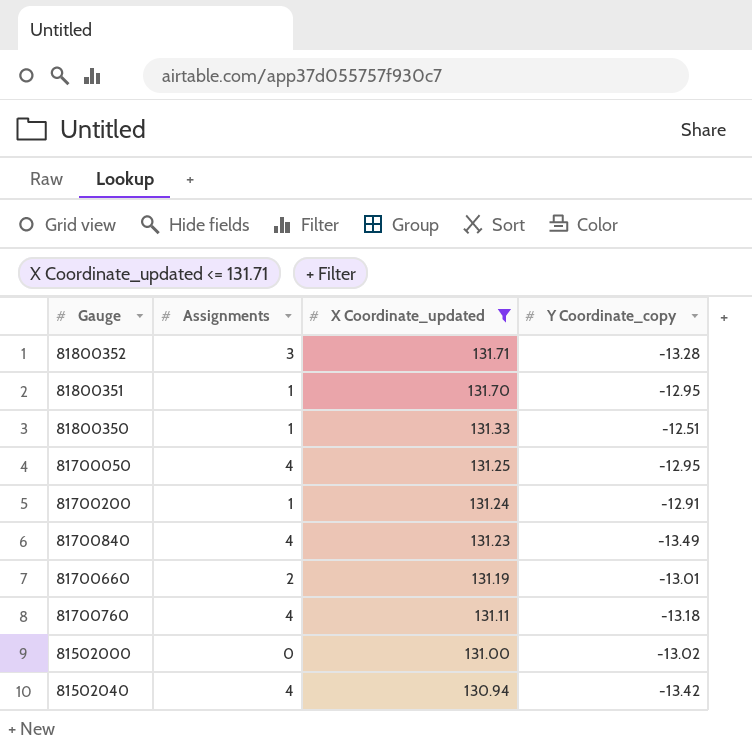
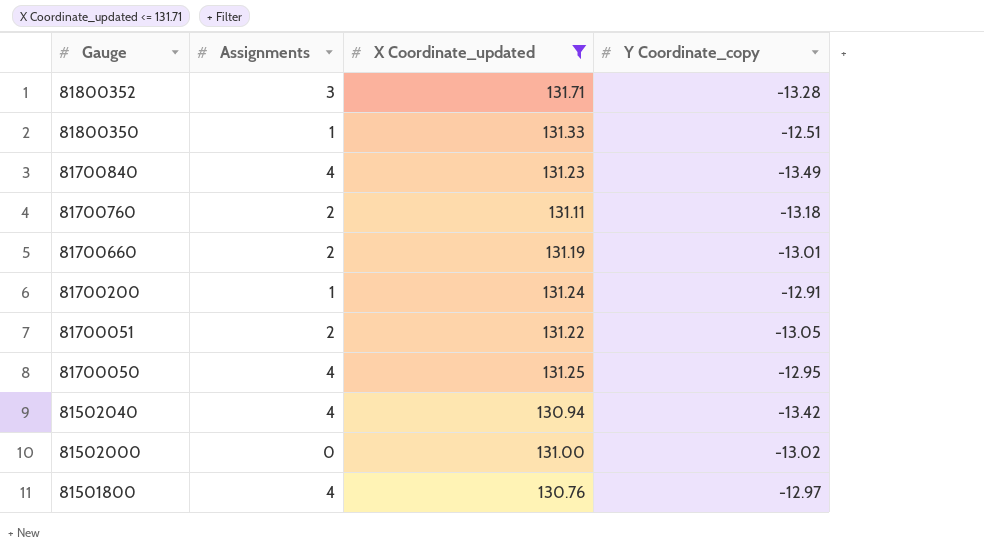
row order: X Coordinate_updated descending -> Gauge descending
row 81800351: 1 | 131.70 | -12.95 -> none
81700760 | Assignments: 4 -> 2
row 81700051: none -> 2 | 131.22 | -13.05
row 81501800: none -> 4 | 130.76 | -12.97

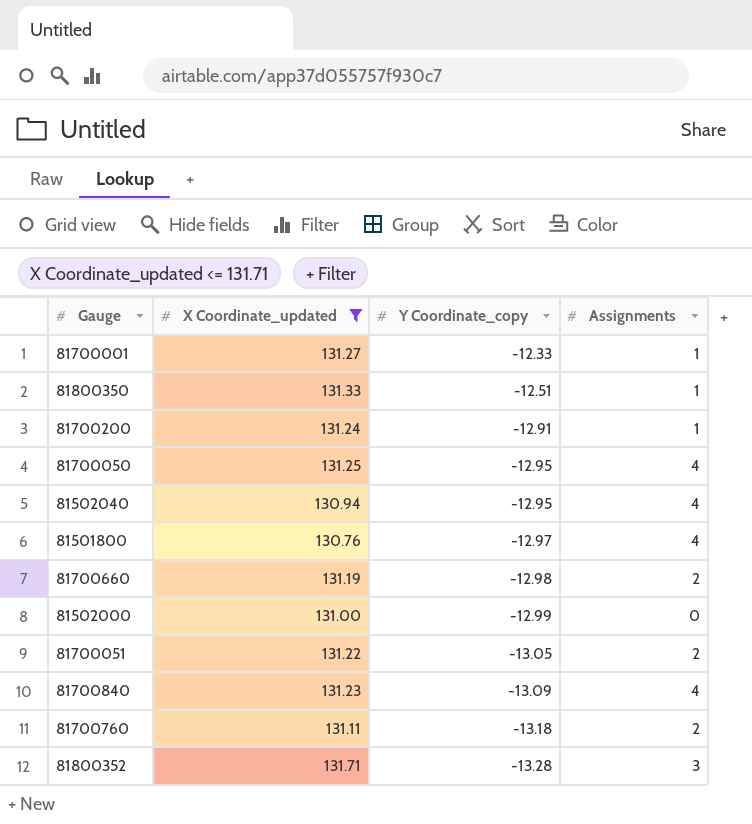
row order: Gauge descending -> Y Coordinate_copy descending
column Assignments | position: 2 -> 4
row 81700001: none -> 131.27 | -12.33 | 1
81502040 | Y Coordinate_copy: -13.42 -> -12.95
81700660 | Y Coordinate_copy: -13.01 -> -12.98
81502000 | Y Coordinate_copy: -13.02 -> -12.99
81700840 | Y Coordinate_copy: -13.49 -> -13.09

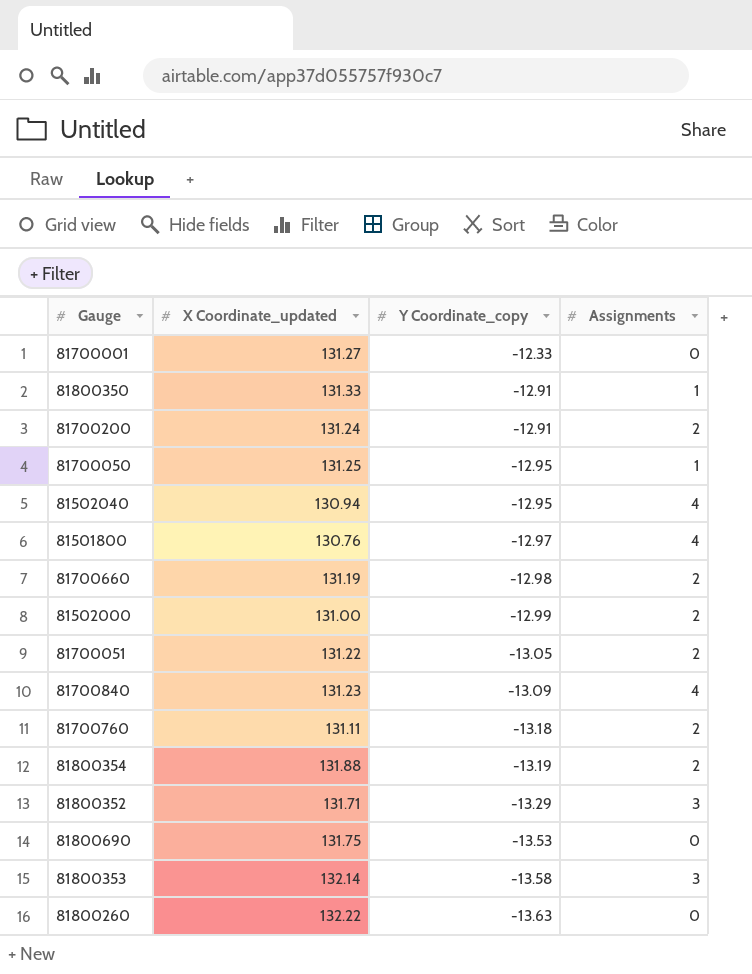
filter: X Coordinate_updated <= 131.71 -> none
81700001 | Assignments: 1 -> 0
81800350 | Y Coordinate_copy: -12.51 -> -12.91
81700200 | Assignments: 1 -> 2
81700050 | Assignments: 4 -> 1
81502000 | Assignments: 0 -> 2
81800352 | Y Coordinate_copy: -13.28 -> -13.29

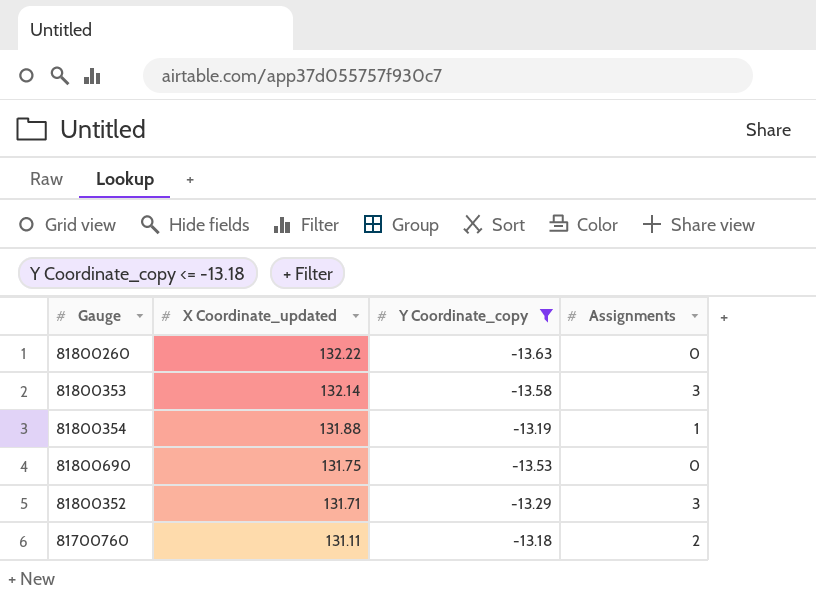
filter: none -> Y Coordinate_copy <= -13.18
row order: Y Coordinate_copy descending -> X Coordinate_updated descending
81800354 | Assignments: 2 -> 1

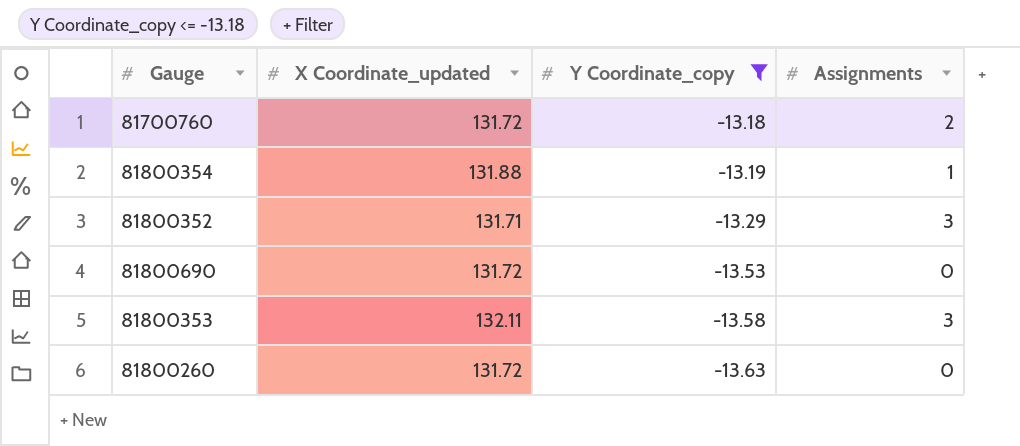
row order: X Coordinate_updated descending -> Y Coordinate_copy descending
81700760 | X Coordinate_updated: 131.11 -> 131.72
81800690 | X Coordinate_updated: 131.75 -> 131.72
81800353 | X Coordinate_updated: 132.14 -> 132.11
81800260 | X Coordinate_updated: 132.22 -> 131.72

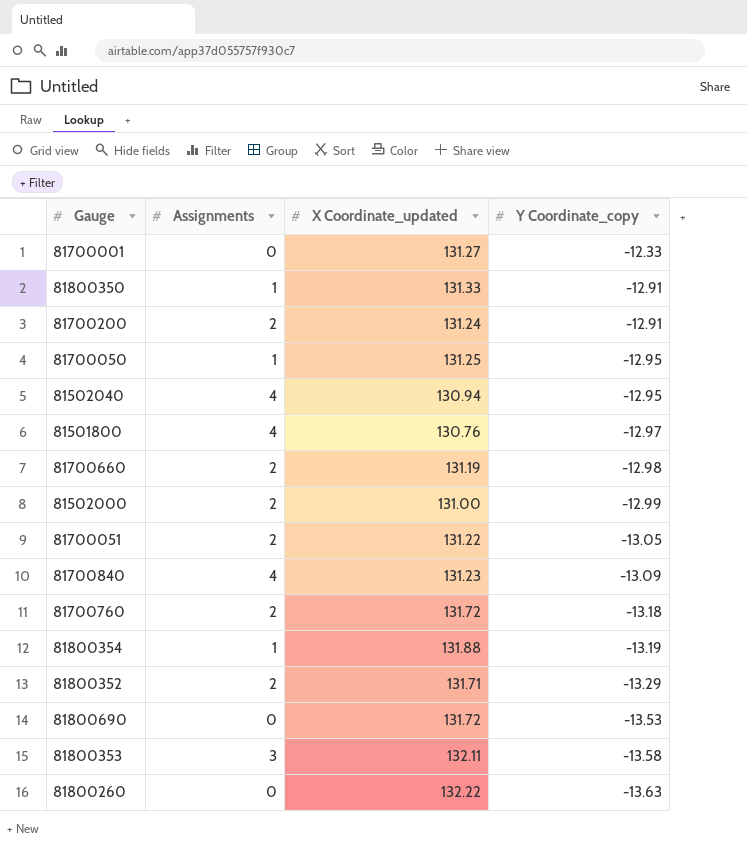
filter: Y Coordinate_copy <= -13.18 -> none
column Assignments | position: 4 -> 2
81800352 | Assignments: 3 -> 2
81800260 | X Coordinate_updated: 131.72 -> 132.22

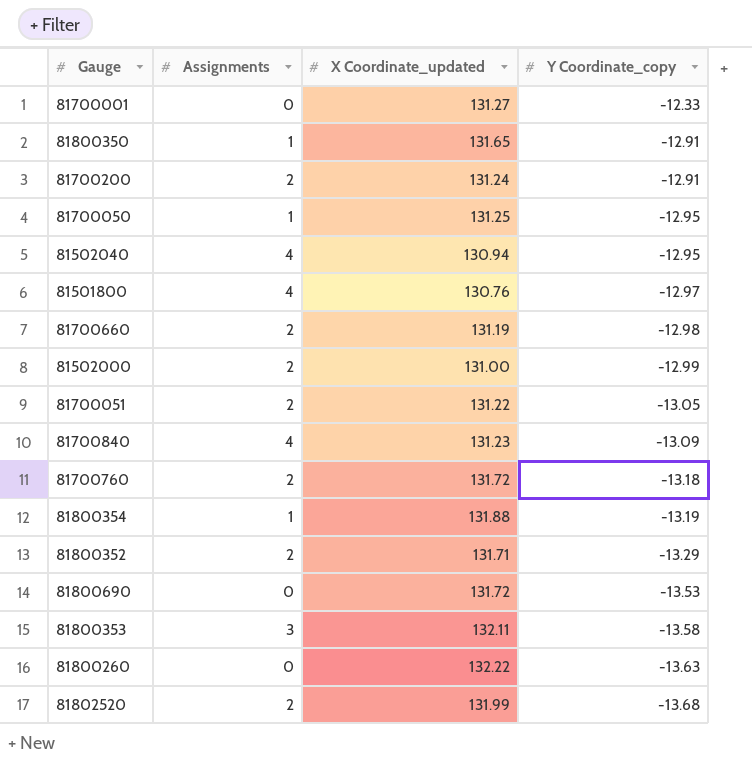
81800350 | X Coordinate_updated: 131.33 -> 131.65
row 81802520: none -> 2 | 131.99 | -13.68

